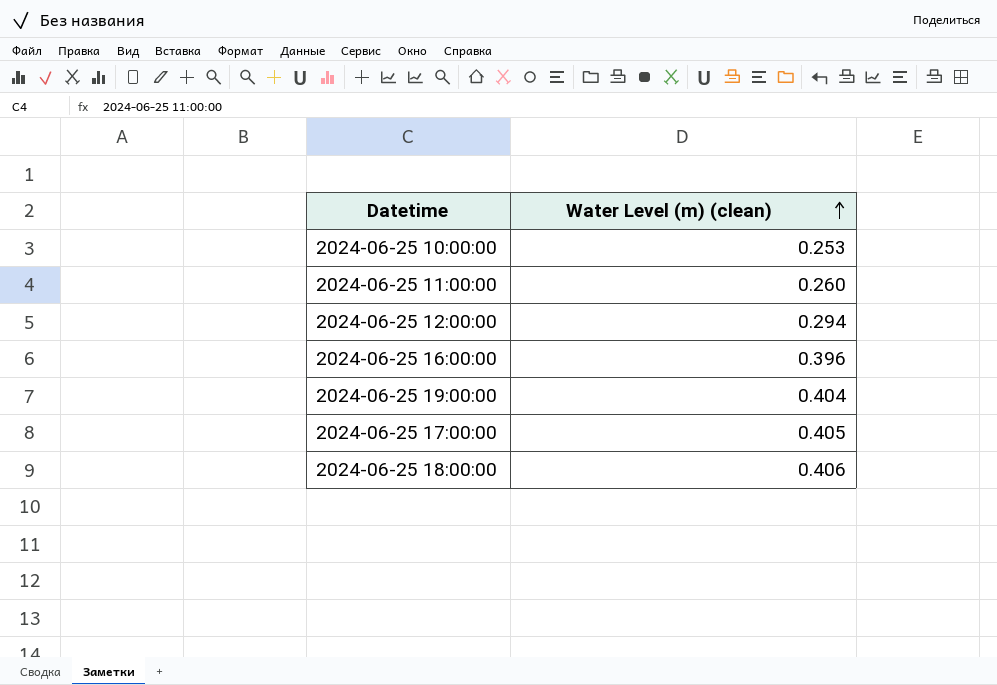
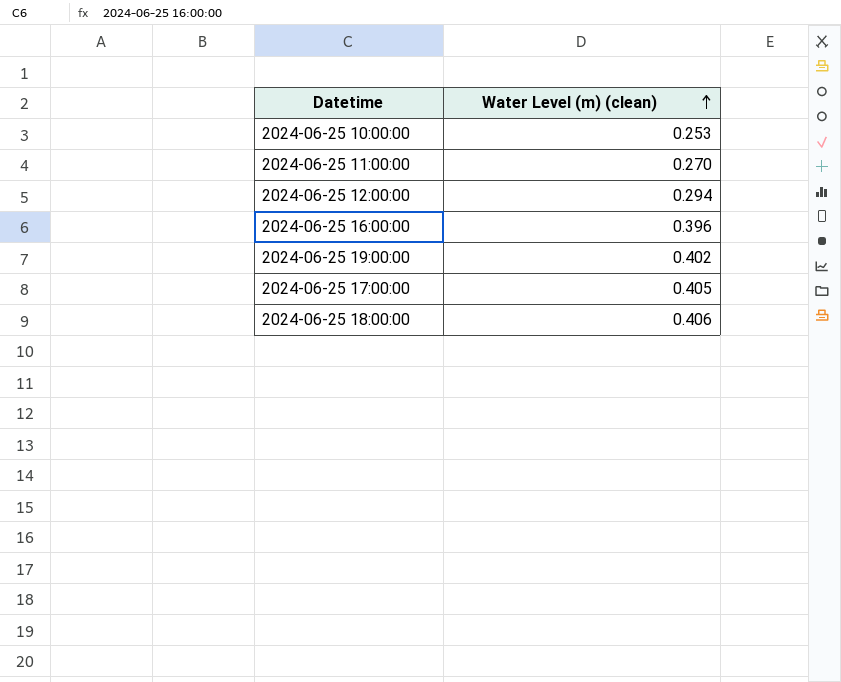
2024-06-25 11:00:00 | Water Level (m) (clean): 0.260 -> 0.270
2024-06-25 19:00:00 | Water Level (m) (clean): 0.404 -> 0.402

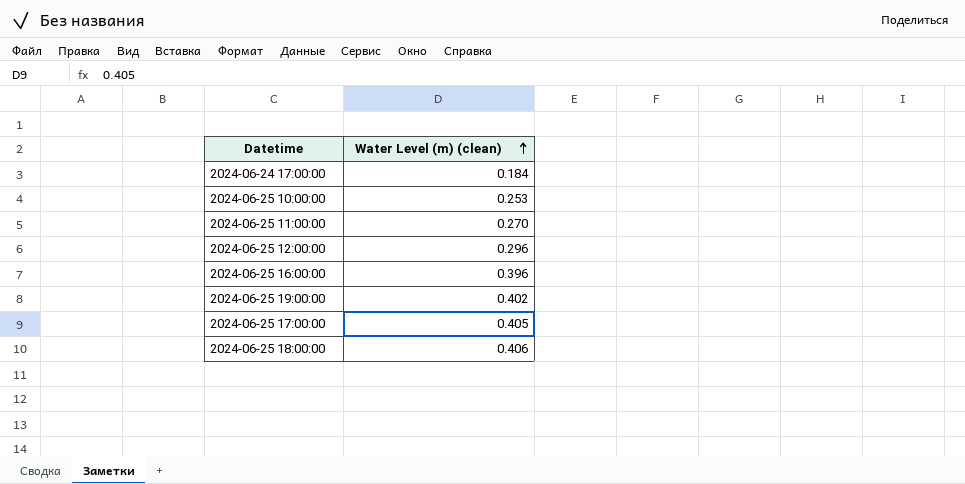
row 2024-06-24 17:00:00: none -> 0.184
2024-06-25 12:00:00 | Water Level (m) (clean): 0.294 -> 0.296

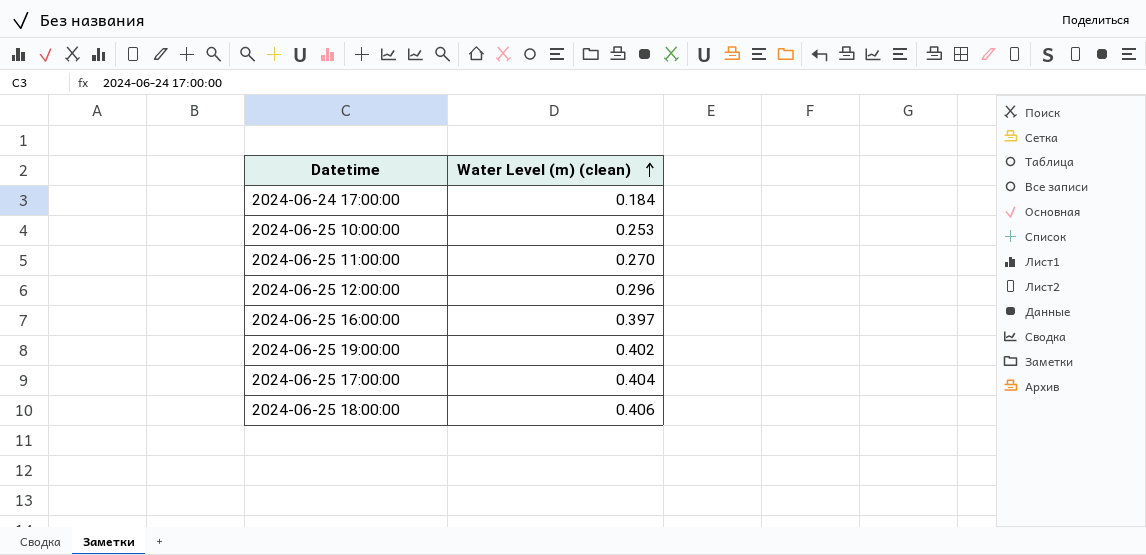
2024-06-25 16:00:00 | Water Level (m) (clean): 0.396 -> 0.397
2024-06-25 17:00:00 | Water Level (m) (clean): 0.405 -> 0.404

